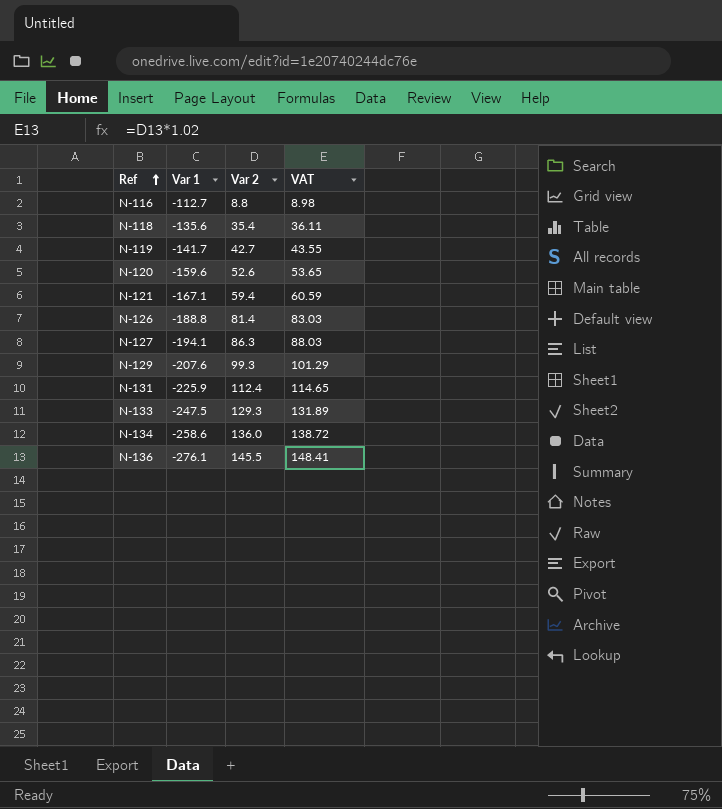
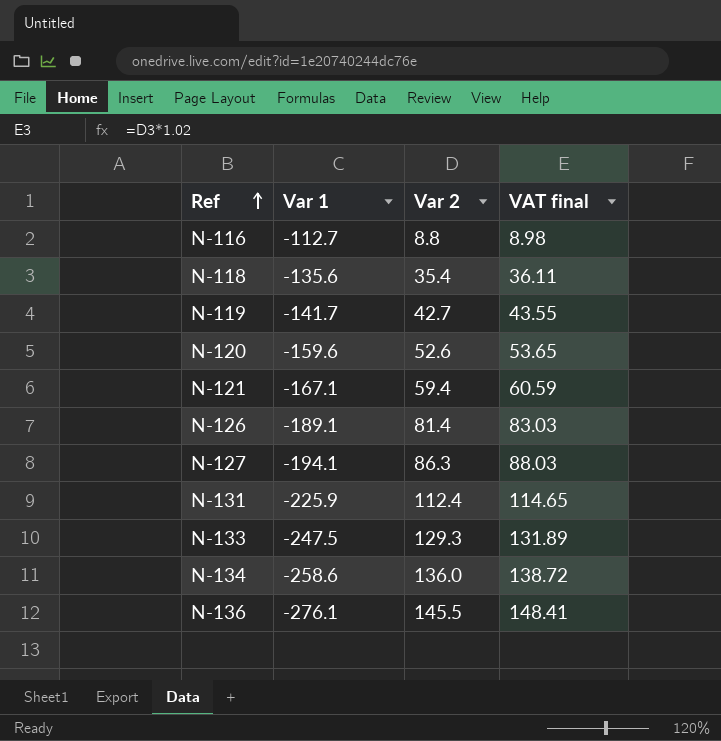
column name: VAT -> VAT final
row N-129: -207.6 | 99.3 | 101.29 -> none
N-126 | Var 1: -188.8 -> -189.1

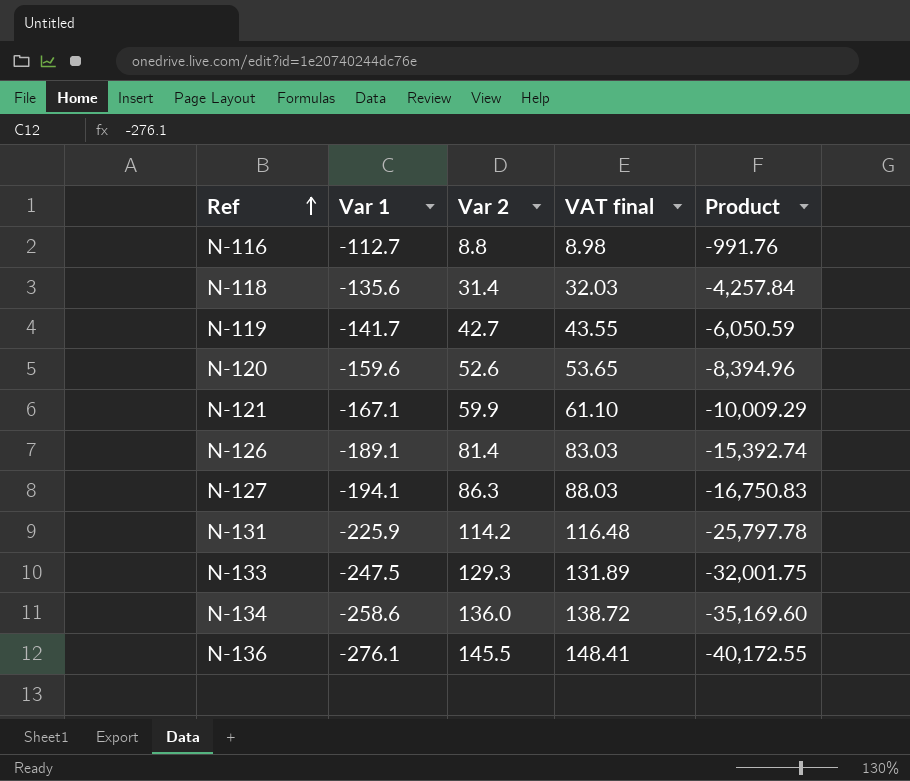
column Product | formula: none -> [Var 1] * [Var 2]
N-118 | Var 2: 35.4 -> 31.4
N-118 | VAT final: 36.11 -> 32.03
N-121 | Var 2: 59.4 -> 59.9
N-121 | VAT final: 60.59 -> 61.10
N-131 | Var 2: 112.4 -> 114.2
N-131 | VAT final: 114.65 -> 116.48

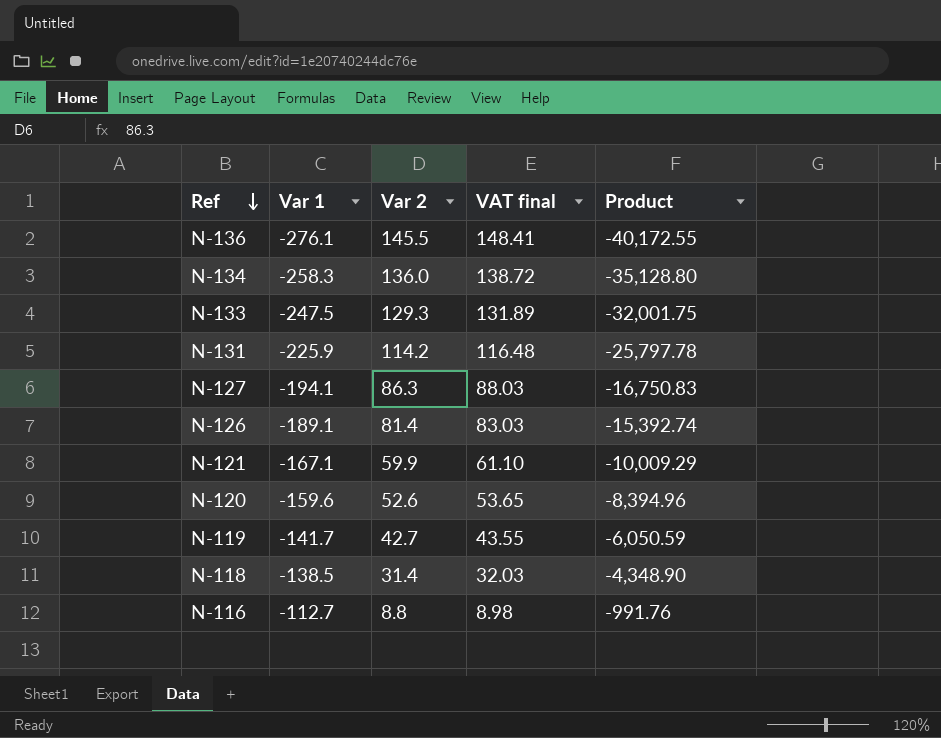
row order: Ref ascending -> Ref descending
N-134 | Var 1: -258.6 -> -258.3
N-134 | Product: -35,169.60 -> -35,128.80
N-118 | Var 1: -135.6 -> -138.5
N-118 | Product: -4,257.84 -> -4,348.90

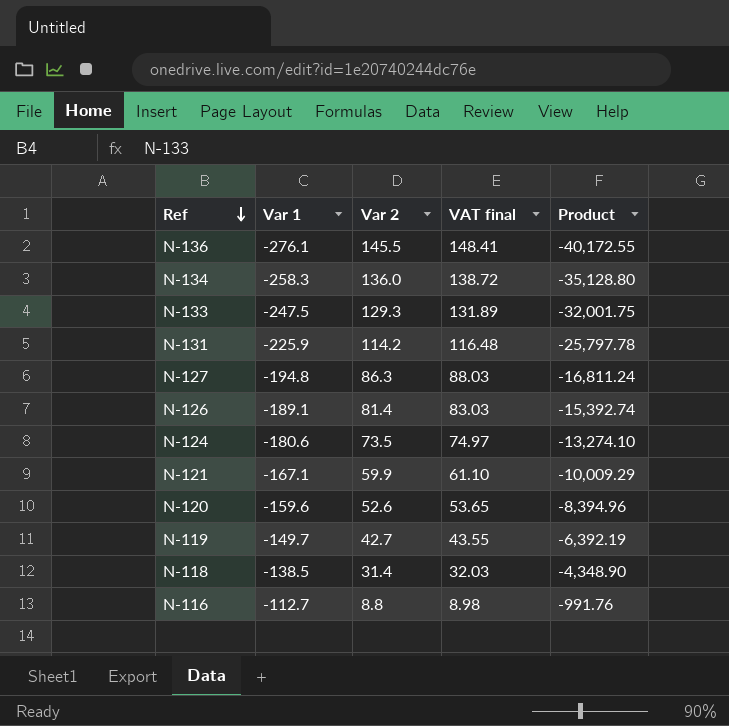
N-127 | Var 1: -194.1 -> -194.8
N-127 | Product: -16,750.83 -> -16,811.24
row N-124: none -> -180.6 | 73.5 | 74.97 | -13,274.10
N-119 | Var 1: -141.7 -> -149.7
N-119 | Product: -6,050.59 -> -6,392.19

